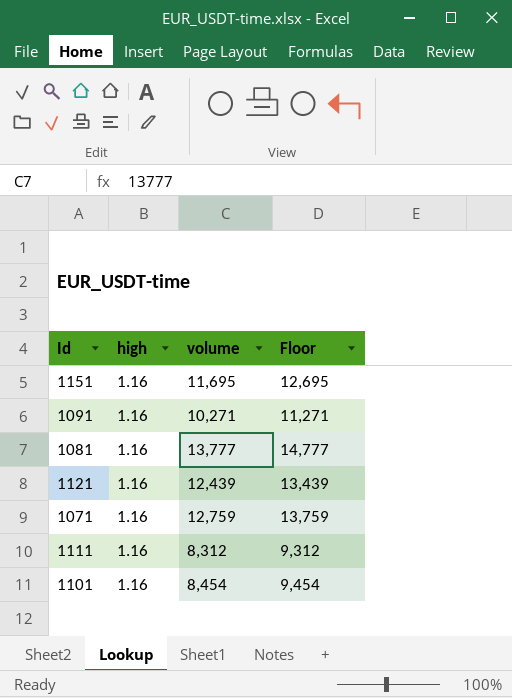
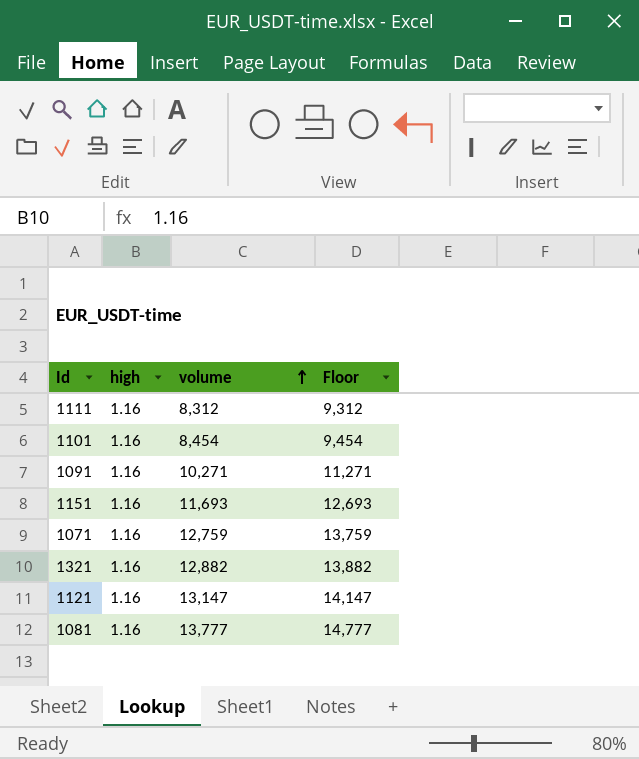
row order: none -> volume ascending
1151 | volume: 11,695 -> 11,693
1151 | Floor: 12,695 -> 12,693
row 1321: none -> 1.16 | 12,882 | 13,882
1121 | volume: 12,439 -> 13,147
1121 | Floor: 13,439 -> 14,147

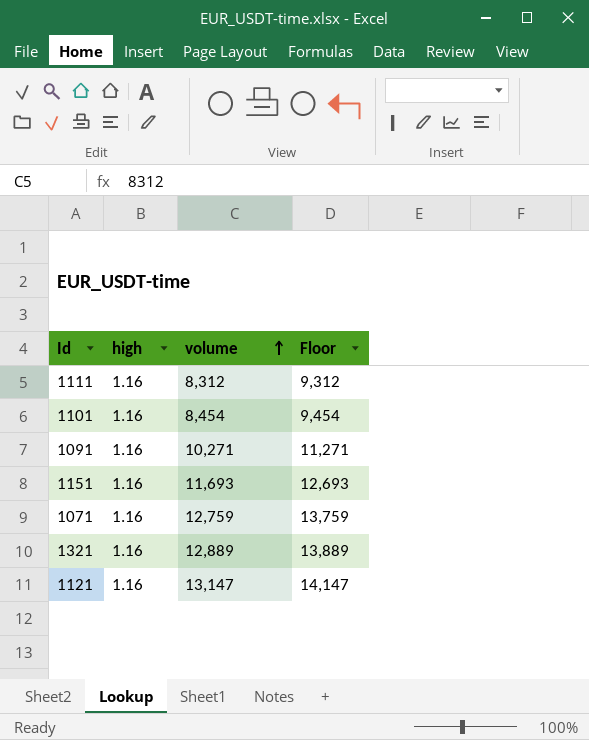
row 1081: 1.16 | 13,777 | 14,777 -> none
1321 | volume: 12,882 -> 12,889
1321 | Floor: 13,882 -> 13,889

